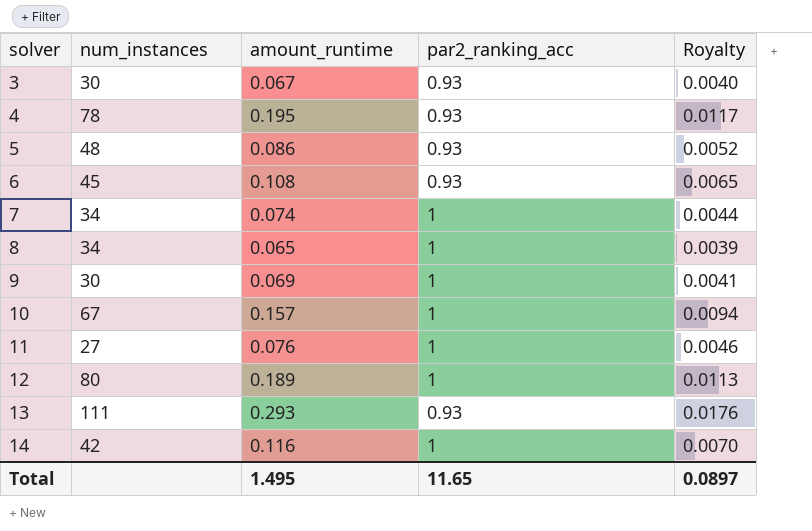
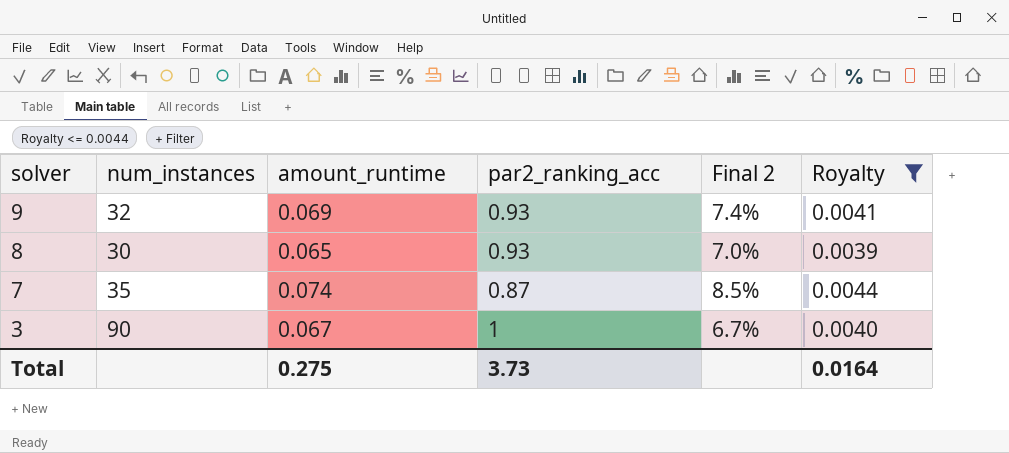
filter: none -> Royalty <= 0.0044
row order: solver ascending -> solver descending
column Final 2 | formula: none -> [amount_runtime] / [par2_ranking_acc]
9 | num_instances: 30 -> 32
9 | par2_ranking_acc: 1 -> 0.93
8 | num_instances: 34 -> 30
8 | par2_ranking_acc: 1 -> 0.93
7 | num_instances: 34 -> 35
7 | par2_ranking_acc: 1 -> 0.87
3 | num_instances: 30 -> 90
3 | par2_ranking_acc: 0.93 -> 1
Total | amount_runtime: 1.495 -> 0.275
Total | par2_ranking_acc: 11.65 -> 3.73
Total | Royalty: 0.0897 -> 0.0164

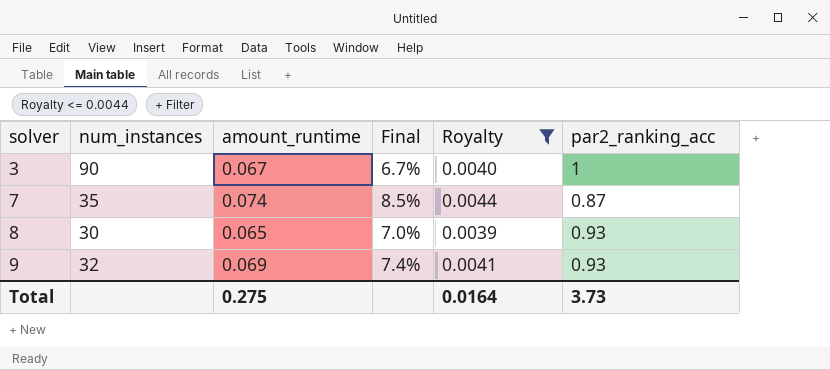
row order: solver descending -> solver ascending
column name: Final 2 -> Final
column par2_ranking_acc | position: 4 -> 6

